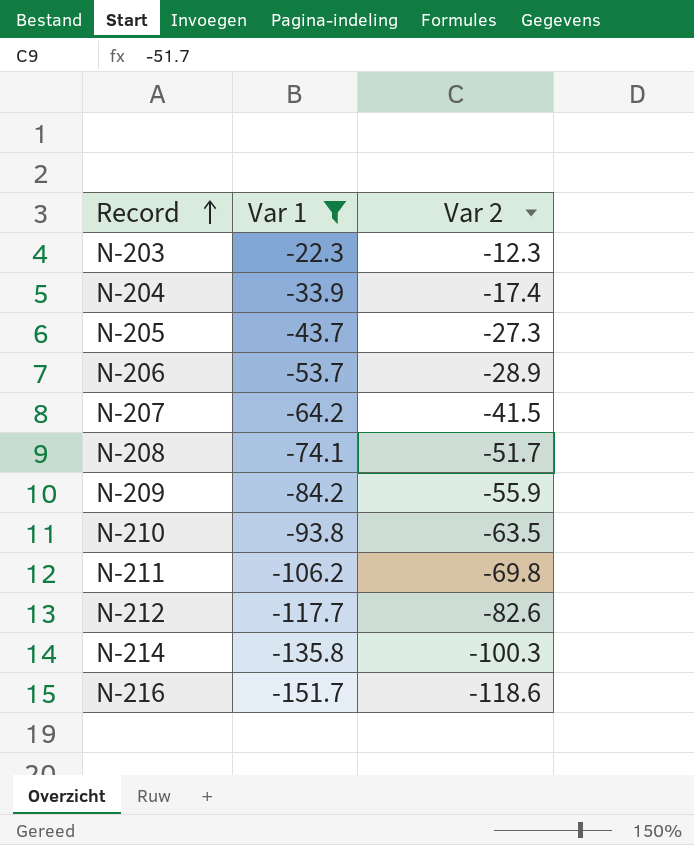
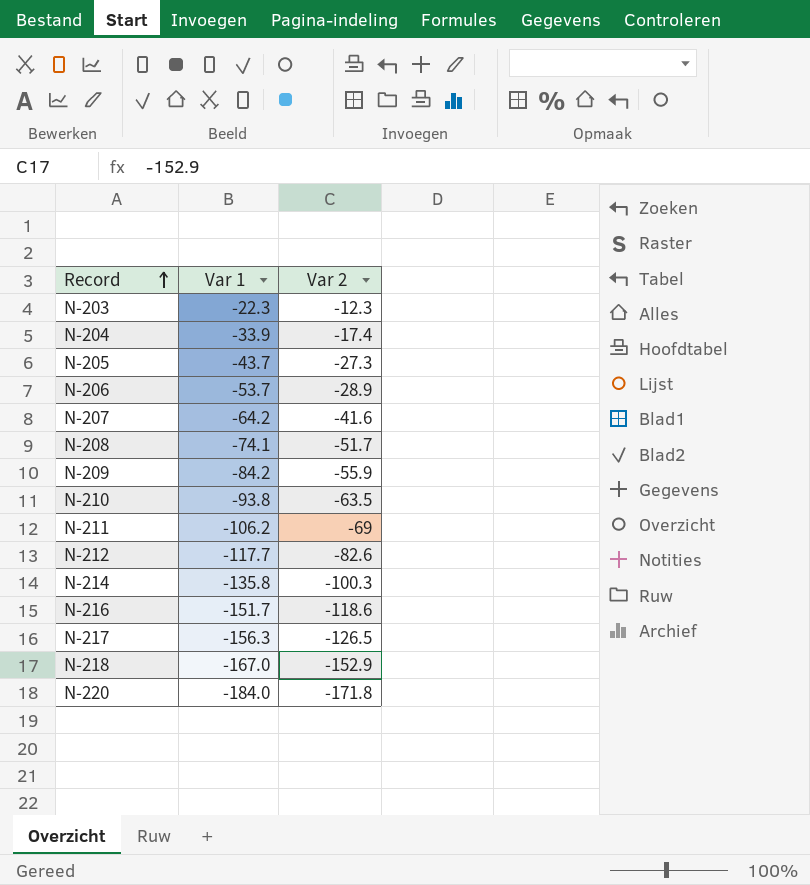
filter: Var 1 >= -151.7 -> none
N-207 | Var 2: -41.5 -> -41.6
N-211 | Var 2: -69.8 -> -69

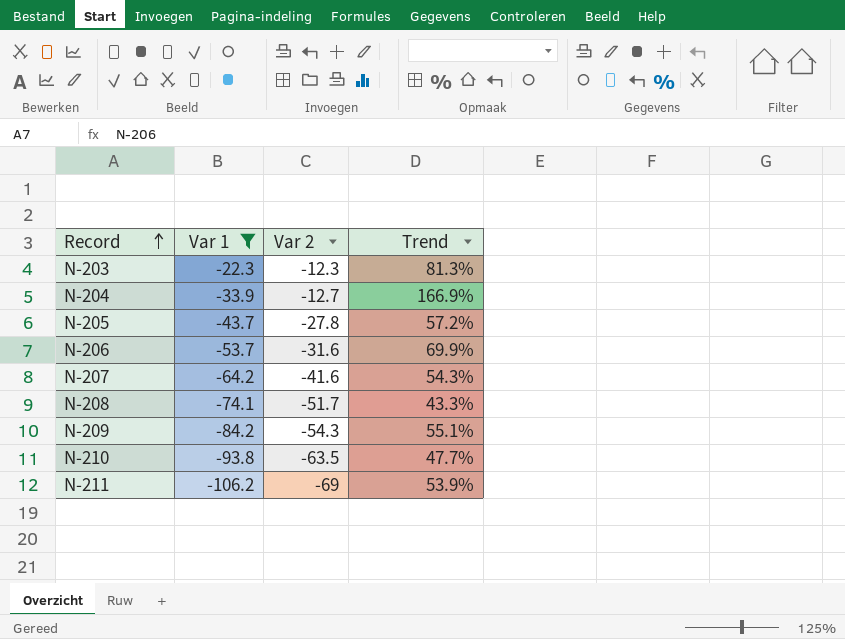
filter: none -> Var 1 >= -106.2
column Trend | formula: none -> ([Var 1] - [Var 2]) / [Var 2]
N-204 | Var 2: -17.4 -> -12.7
N-205 | Var 2: -27.3 -> -27.8
N-206 | Var 2: -28.9 -> -31.6
N-209 | Var 2: -55.9 -> -54.3

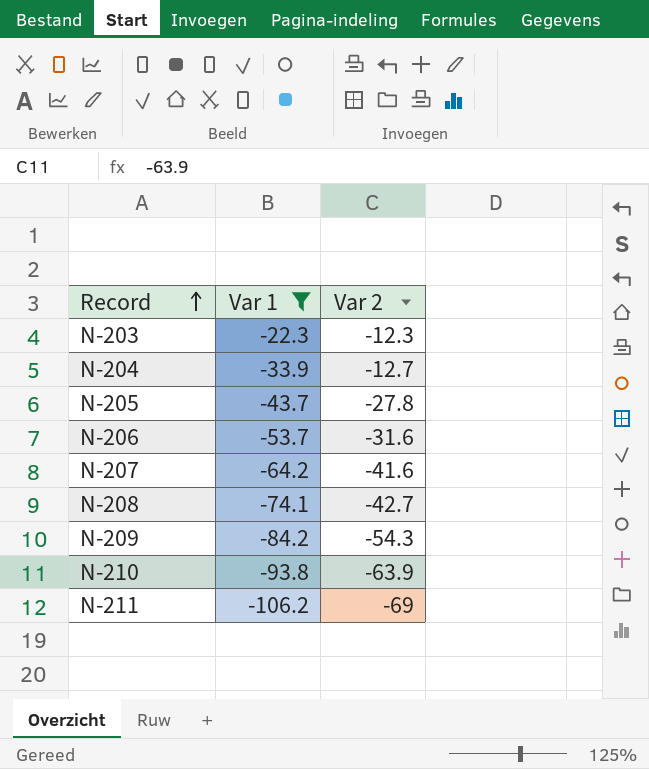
column Trend | formula: ([Var 1] - [Var 2]) / [Var 2] -> none
N-208 | Var 2: -51.7 -> -42.7
N-210 | Var 2: -63.5 -> -63.9

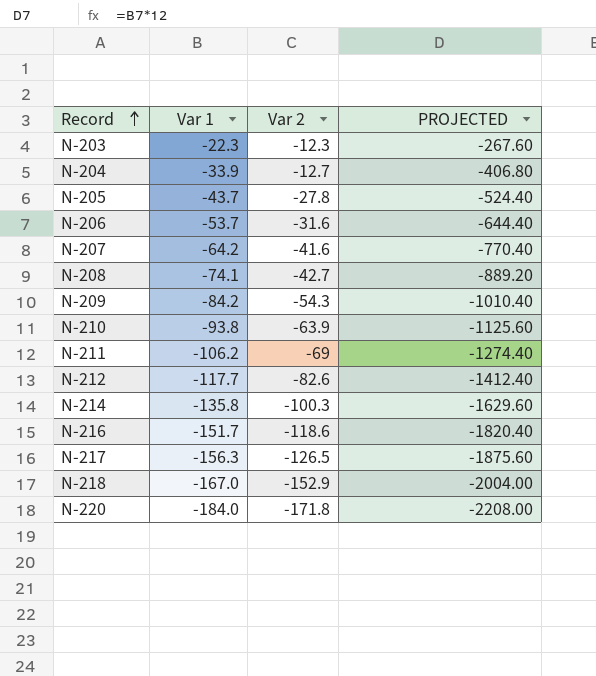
filter: Var 1 >= -106.2 -> none
column PROJECTED | formula: none -> [Var 1] * 12

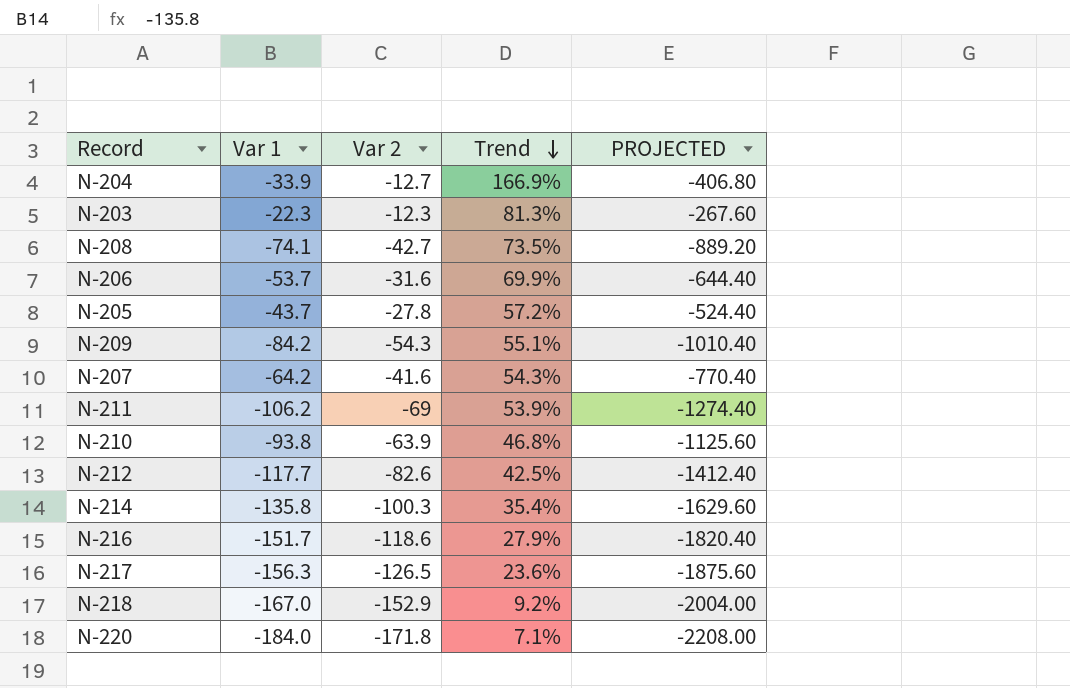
row order: Record ascending -> Trend descending
column Trend | formula: none -> ([Var 1] - [Var 2]) / [Var 2]

